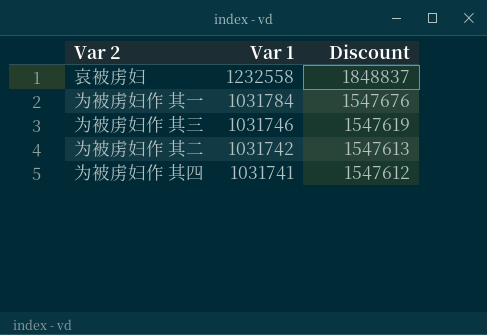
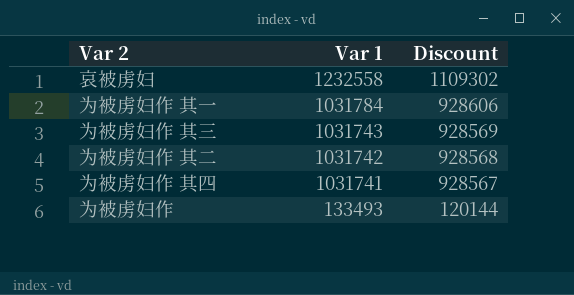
column Discount | formula: [Var 1] * 1.5 -> [Var 1] * 0.9
为被虏妇作 其三 | Var 1: 1031746 -> 1031743
row 为被虏妇作: none -> 133493 | 120144

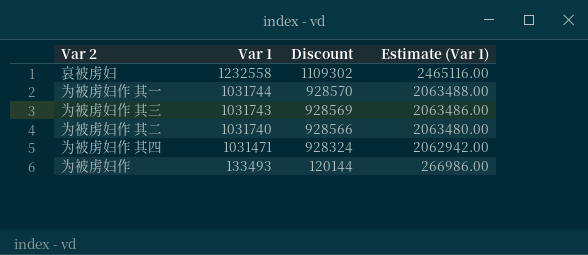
column Estimate (Var 1) | formula: none -> [Var 1] * 2
为被虏妇作 其一 | Var 1: 1031784 -> 1031744
为被虏妇作 其一 | Discount: 928606 -> 928570
为被虏妇作 其二 | Var 1: 1031742 -> 1031740
为被虏妇作 其二 | Discount: 928568 -> 928566
为被虏妇作 其四 | Var 1: 1031741 -> 1031471
为被虏妇作 其四 | Discount: 928567 -> 928324

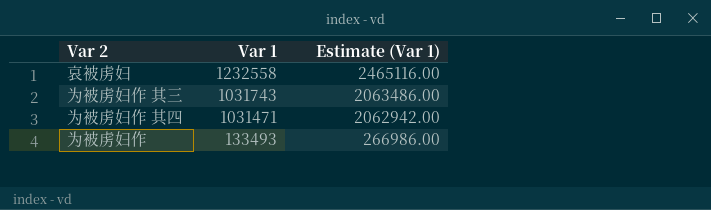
column Discount | formula: [Var 1] * 0.9 -> none
row 为被虏妇作 其一: 1031744 | 928570 | 2063488.00 -> none
row 为被虏妇作 其二: 1031740 | 928566 | 2063480.00 -> none

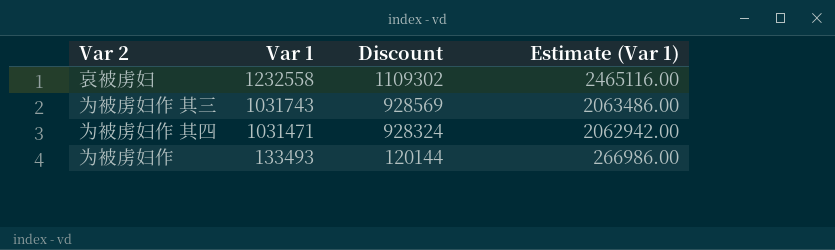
column Discount | formula: none -> [Var 1] * 0.9

